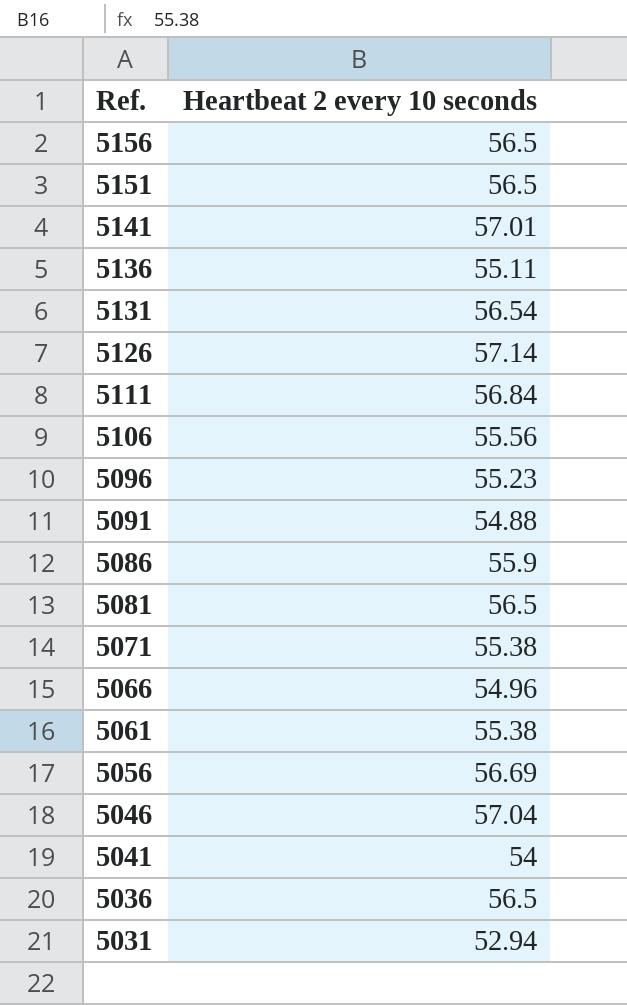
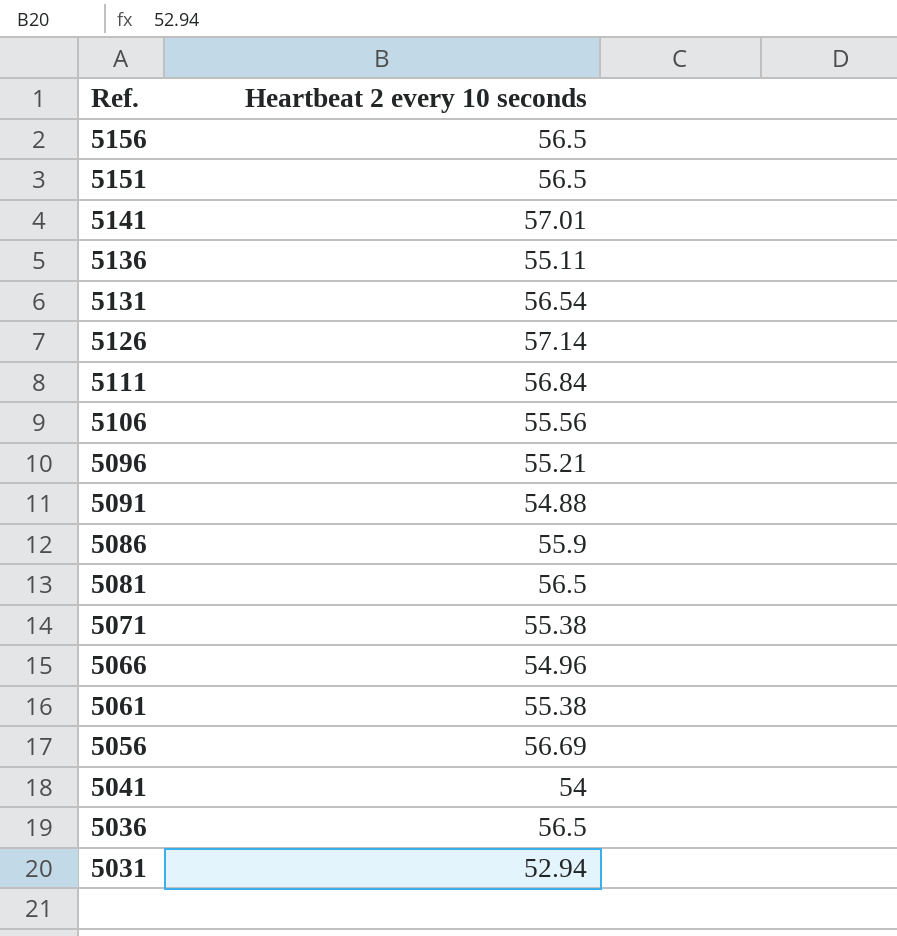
row 5046: 57.04 -> none
5096 | Heartbeat 2 every 10 seconds: 55.23 -> 55.21

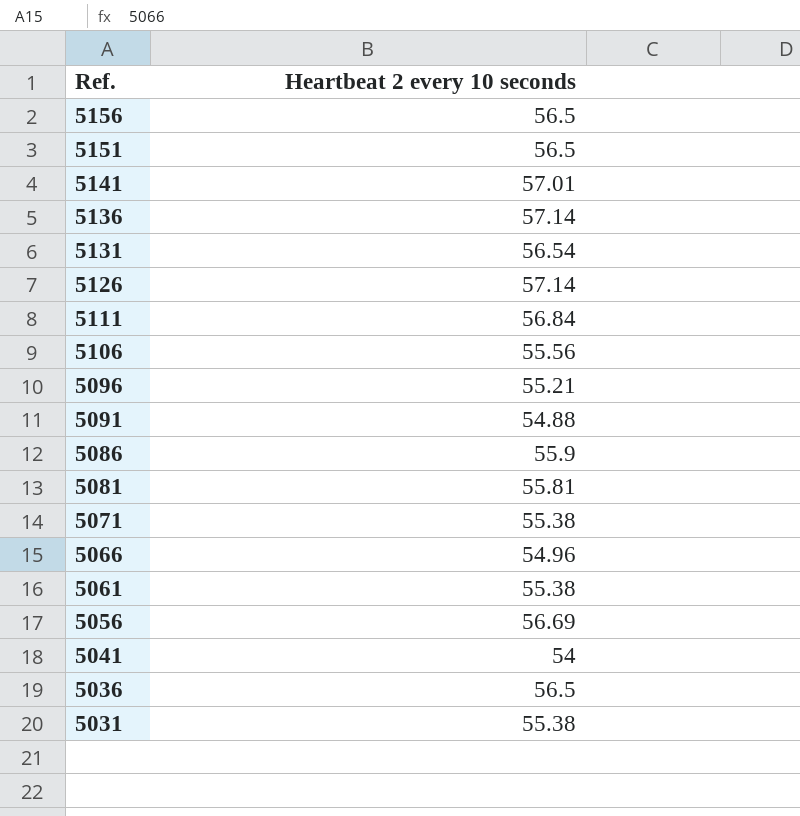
5136 | Heartbeat 2 every 10 seconds: 55.11 -> 57.14
5081 | Heartbeat 2 every 10 seconds: 56.5 -> 55.81
5031 | Heartbeat 2 every 10 seconds: 52.94 -> 55.38

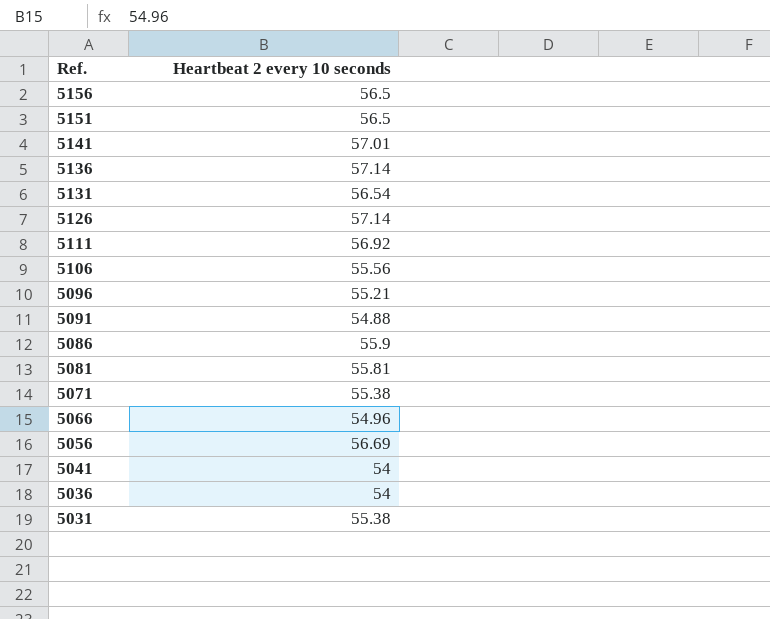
row 5061: 55.38 -> none
5111 | Heartbeat 2 every 10 seconds: 56.84 -> 56.92
5036 | Heartbeat 2 every 10 seconds: 56.5 -> 54

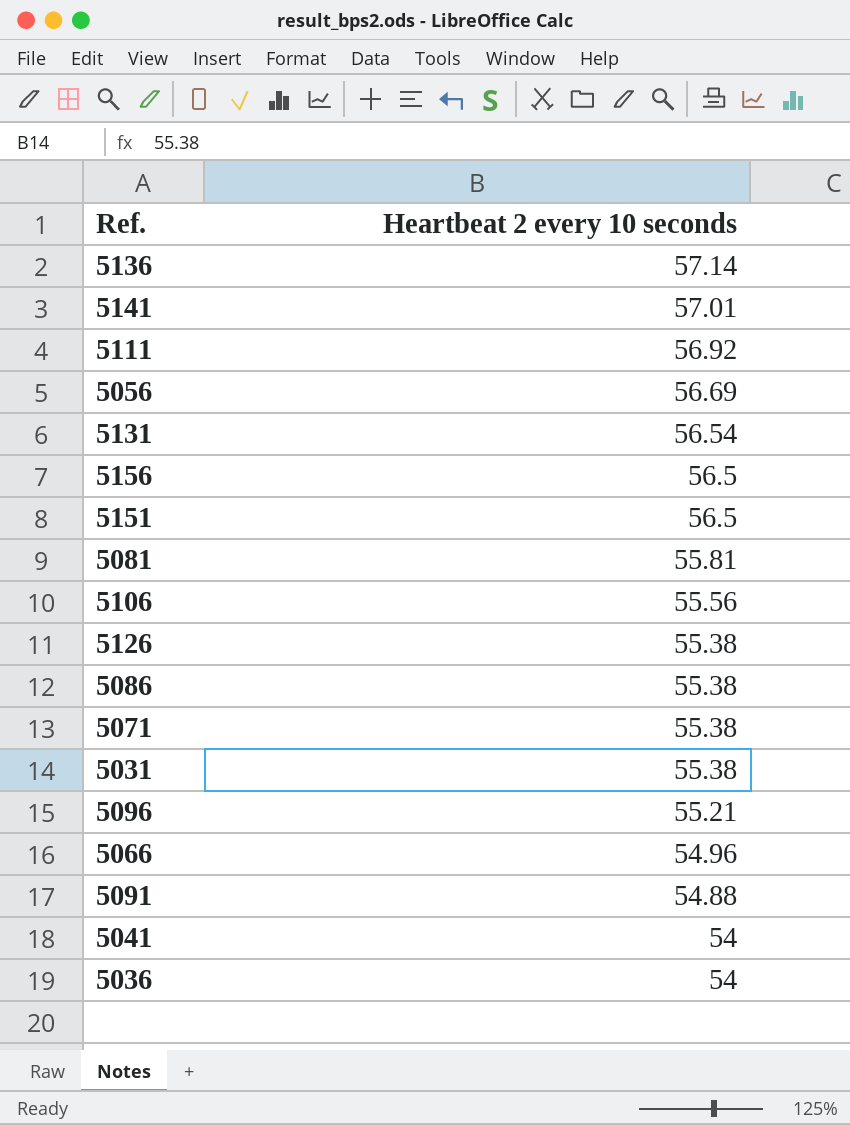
row order: Ref. descending -> Heartbeat 2 every 10 seconds descending
5126 | Heartbeat 2 every 10 seconds: 57.14 -> 55.38
5086 | Heartbeat 2 every 10 seconds: 55.9 -> 55.38

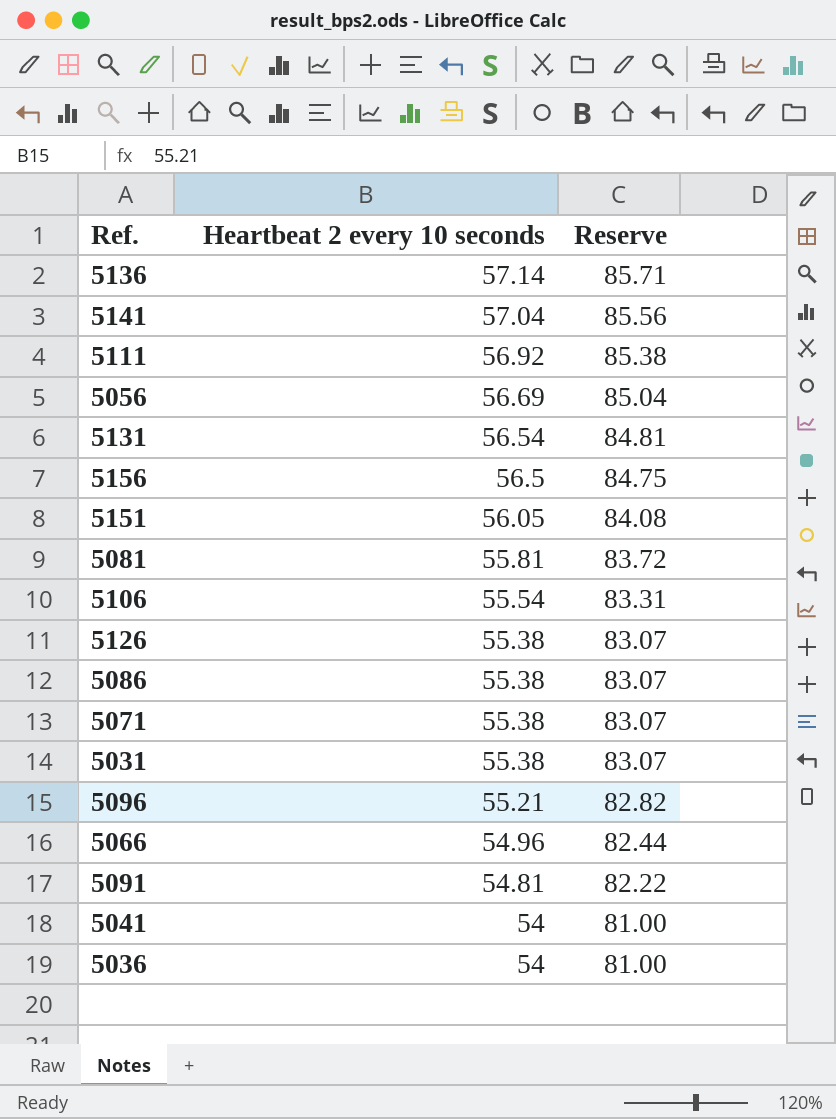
column Reserve | formula: none -> [Heartbeat 2 every 10 seconds] * 1.5
5141 | Heartbeat 2 every 10 seconds: 57.01 -> 57.04
5151 | Heartbeat 2 every 10 seconds: 56.5 -> 56.05
5106 | Heartbeat 2 every 10 seconds: 55.56 -> 55.54
5091 | Heartbeat 2 every 10 seconds: 54.88 -> 54.81

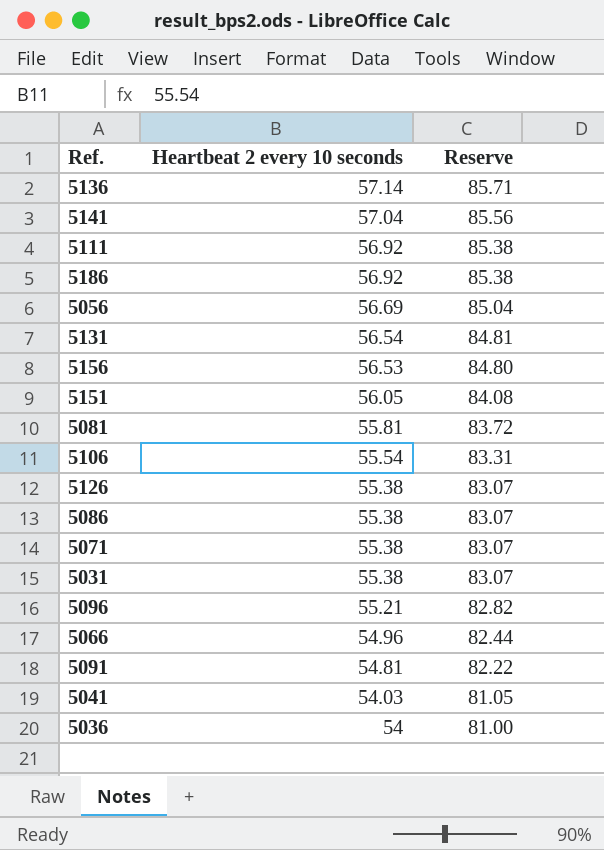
row 5186: none -> 56.92 | 85.38
5156 | Heartbeat 2 every 10 seconds: 56.5 -> 56.53
5156 | Reserve: 84.75 -> 84.80
5041 | Heartbeat 2 every 10 seconds: 54 -> 54.03
5041 | Reserve: 81.00 -> 81.05

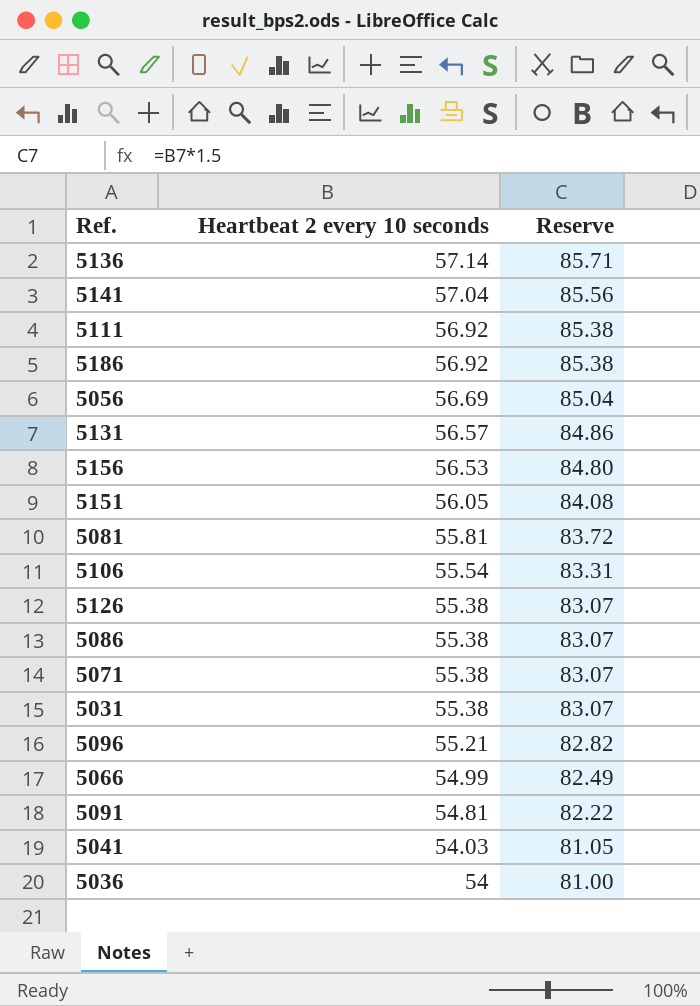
5131 | Heartbeat 2 every 10 seconds: 56.54 -> 56.57
5131 | Reserve: 84.81 -> 84.86
5066 | Heartbeat 2 every 10 seconds: 54.96 -> 54.99
5066 | Reserve: 82.44 -> 82.49

